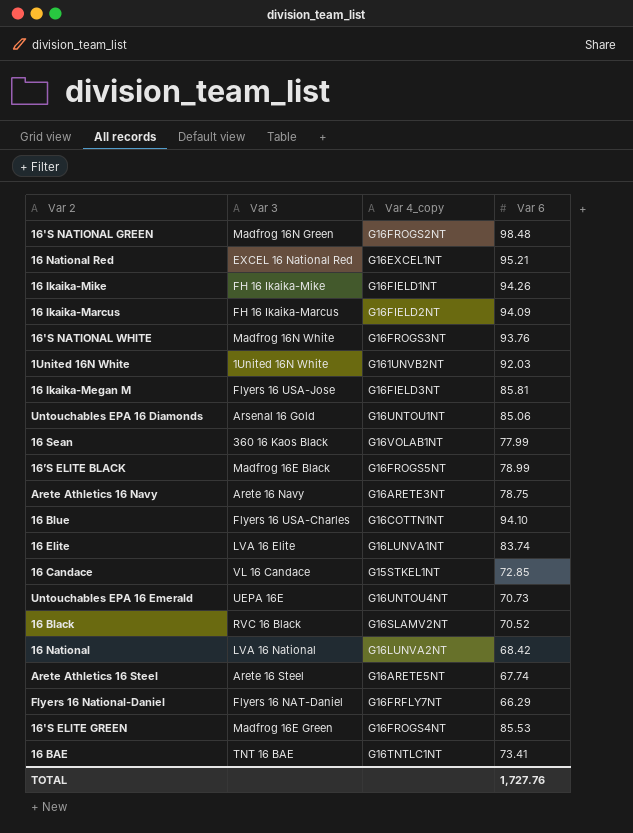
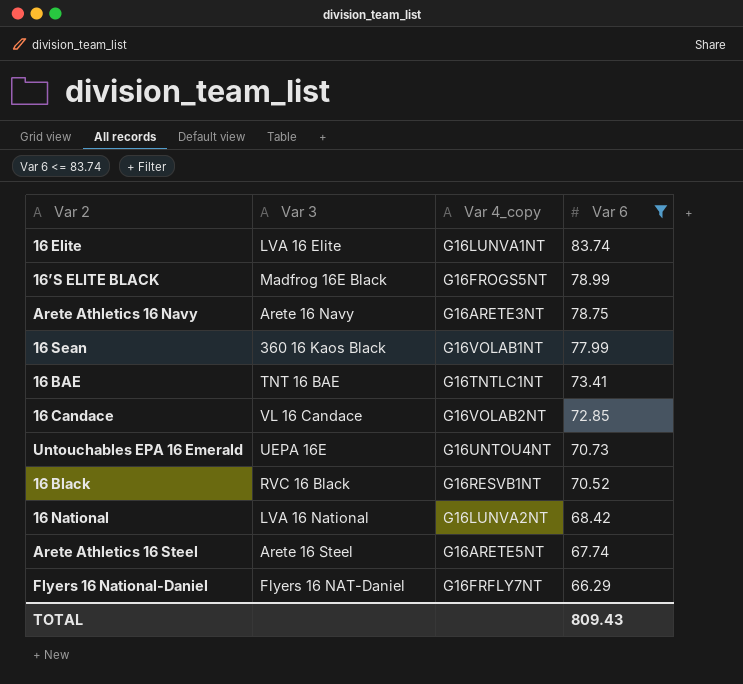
filter: none -> Var 6 <= 83.74
row order: none -> Var 6 descending
16 Candace | Var 4_copy: G15STKEL1NT -> G16VOLAB2NT
16 Black | Var 4_copy: G16SLAMV2NT -> G16RESVB1NT
TOTAL | Var 6: 1,727.76 -> 809.43

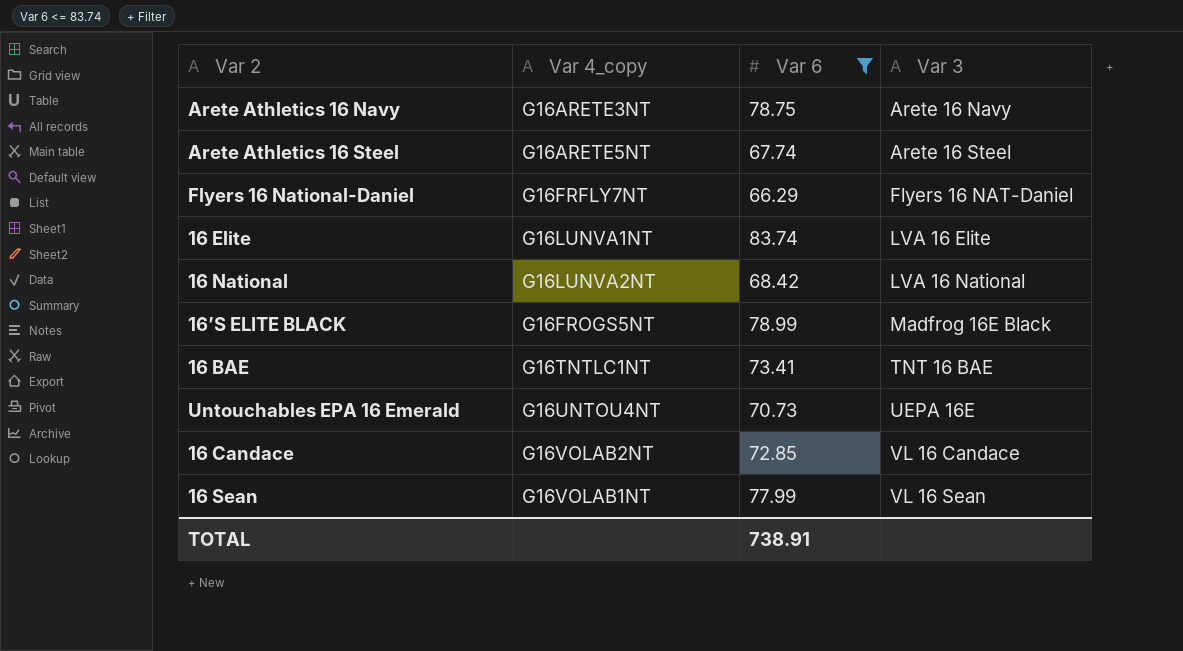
row order: Var 6 descending -> Var 3 ascending
column Var 3 | position: 2 -> 4
row 16 Black: RVC 16 Black | G16RESVB1NT | 70.52 -> none
16 Sean | Var 3: 360 16 Kaos Black -> VL 16 Sean
TOTAL | Var 6: 809.43 -> 738.91

